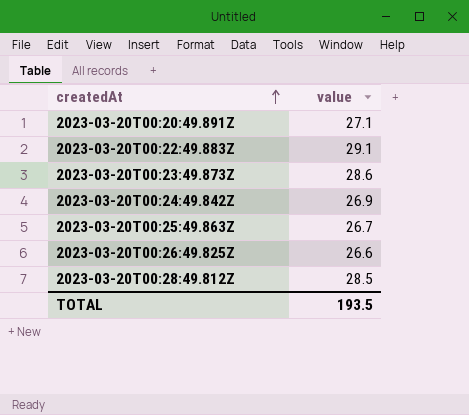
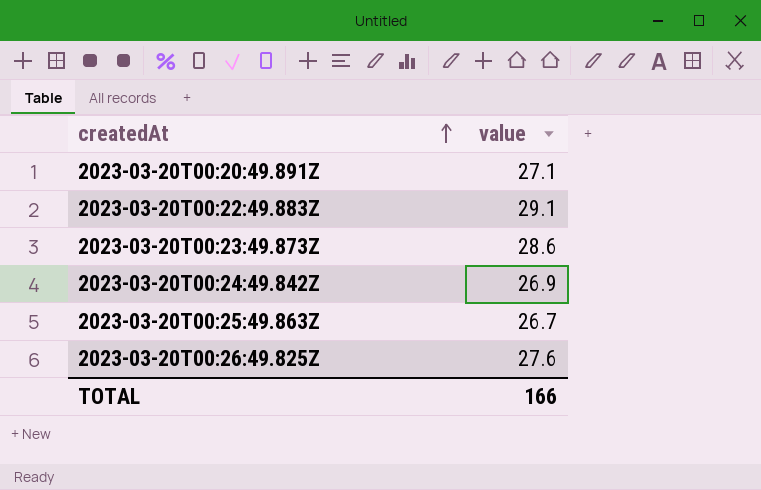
row 2023-03-20T00:28:49.812Z: 28.5 -> none
2023-03-20T00:26:49.825Z | value: 26.6 -> 27.6
TOTAL | value: 193.5 -> 166

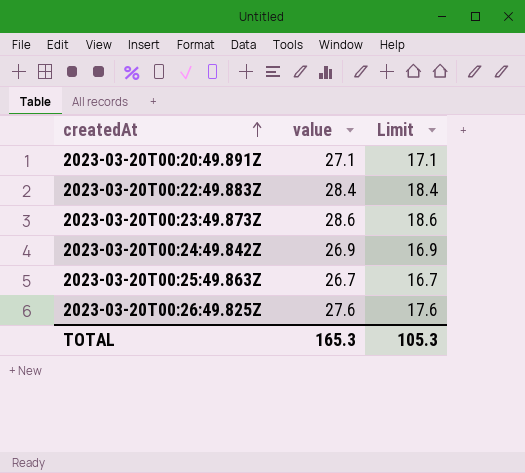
column Limit | formula: none -> [value] - 10
2023-03-20T00:22:49.883Z | value: 29.1 -> 28.4
TOTAL | value: 166 -> 165.3

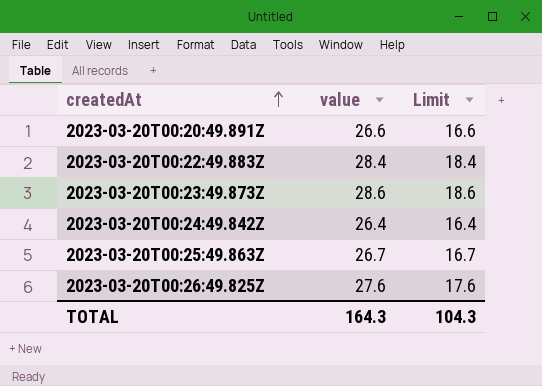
2023-03-20T00:20:49.891Z | value: 27.1 -> 26.6
2023-03-20T00:20:49.891Z | Limit: 17.1 -> 16.6
2023-03-20T00:24:49.842Z | value: 26.9 -> 26.4
2023-03-20T00:24:49.842Z | Limit: 16.9 -> 16.4
TOTAL | value: 165.3 -> 164.3
TOTAL | Limit: 105.3 -> 104.3

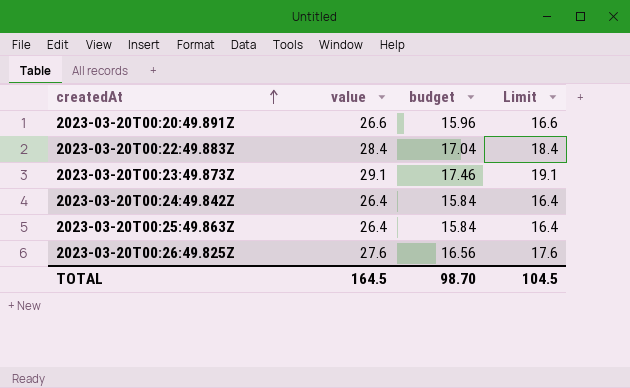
column budget | formula: none -> [value] * 0.6
2023-03-20T00:23:49.873Z | value: 28.6 -> 29.1
2023-03-20T00:23:49.873Z | Limit: 18.6 -> 19.1
2023-03-20T00:25:49.863Z | value: 26.7 -> 26.4
2023-03-20T00:25:49.863Z | Limit: 16.7 -> 16.4
TOTAL | value: 164.3 -> 164.5
TOTAL | Limit: 104.3 -> 104.5

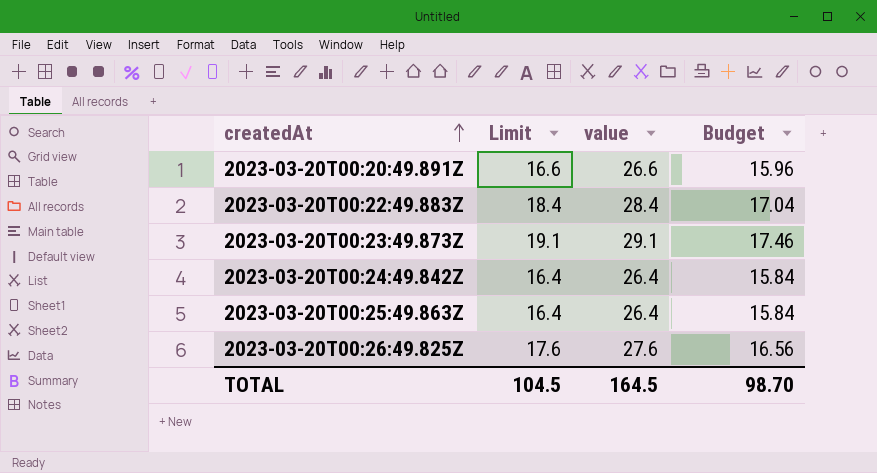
column Limit | position: 4 -> 2
column name: budget -> Budget

